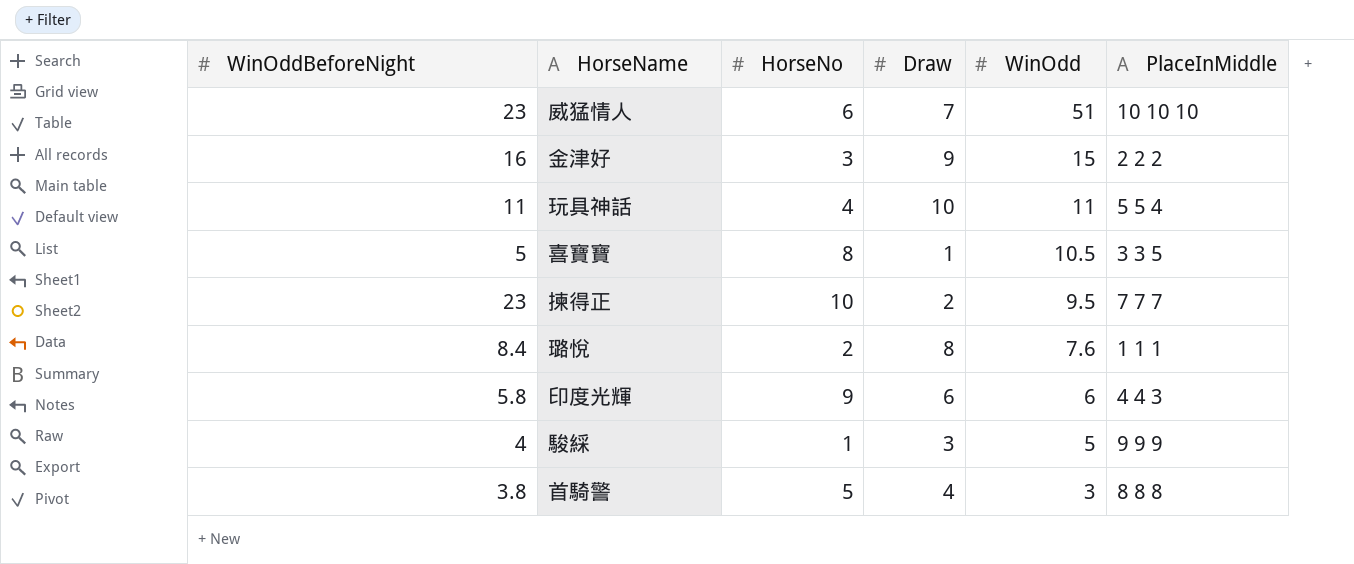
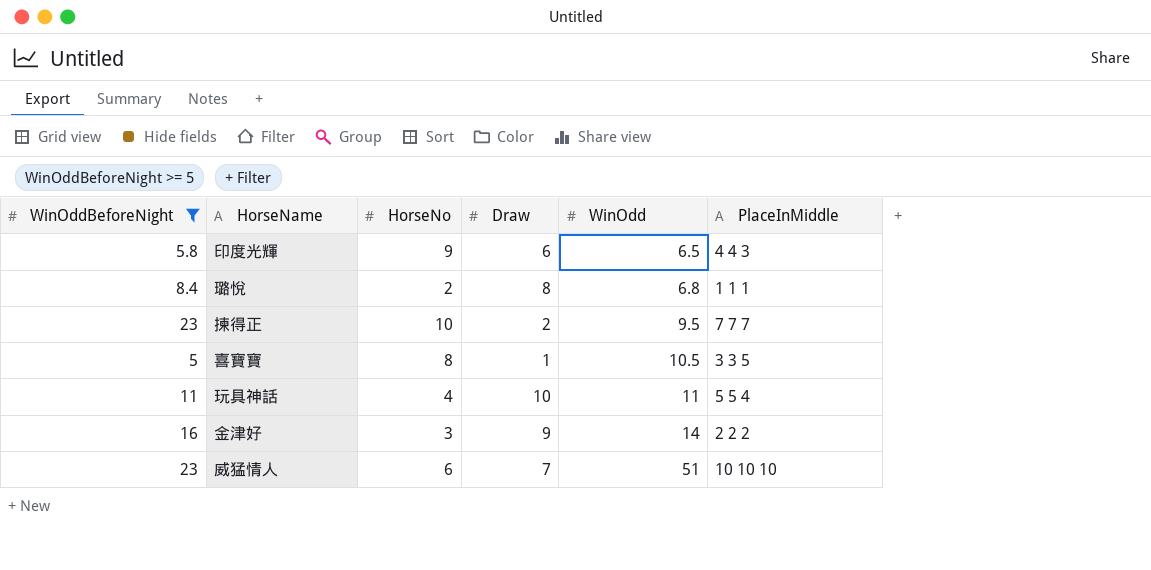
filter: none -> WinOddBeforeNight >= 5
row order: WinOdd descending -> WinOdd ascending
印度光輝 | WinOdd: 6 -> 6.5
璐悅 | WinOdd: 7.6 -> 6.8
金津好 | WinOdd: 15 -> 14

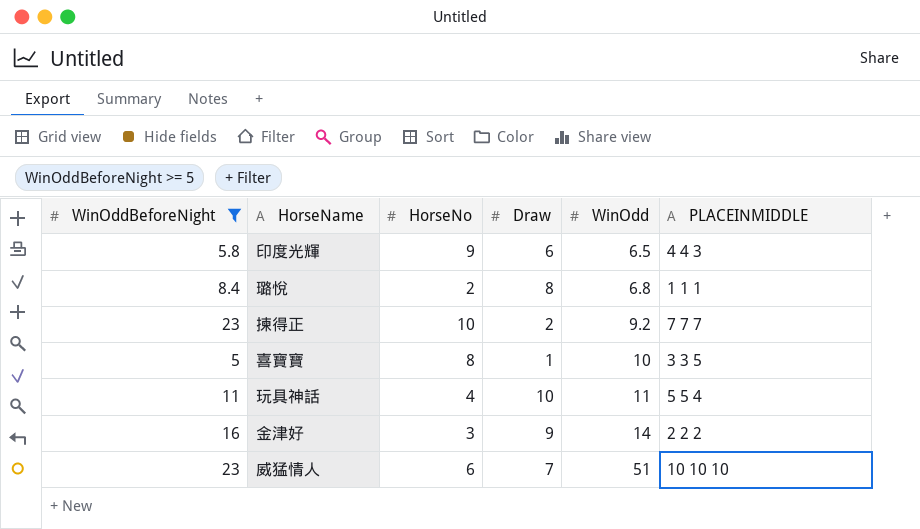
column name: PlaceInMiddle -> PLACEINMIDDLE
揀得正 | WinOdd: 9.5 -> 9.2
喜寶寶 | WinOdd: 10.5 -> 10

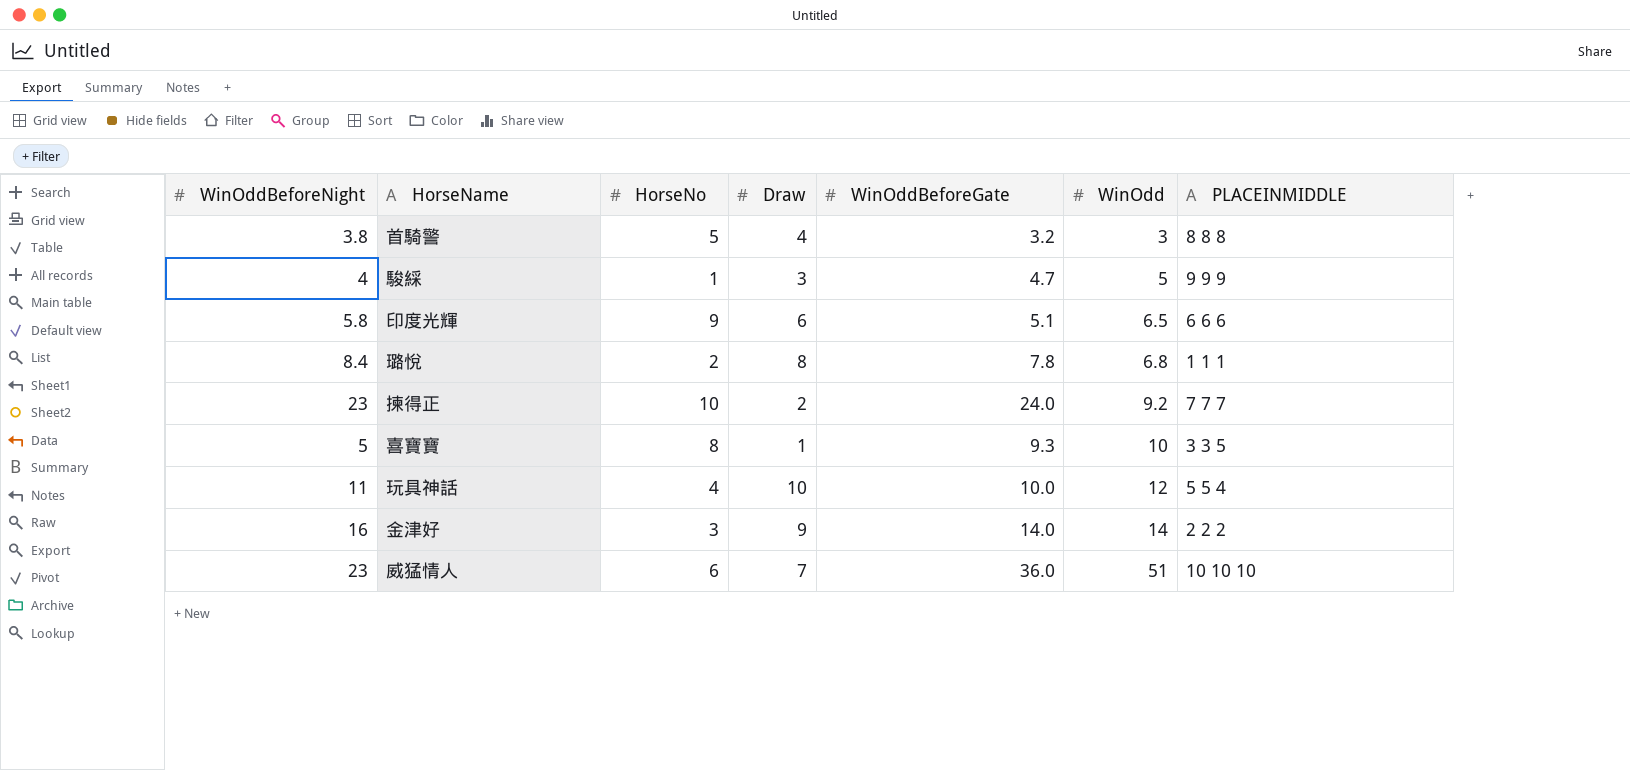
filter: WinOddBeforeNight >= 5 -> none
column WinOddBeforeGate | position: none -> 5
印度光輝 | PLACEINMIDDLE: 4 4 3 -> 6 6 6
玩具神話 | WinOdd: 11 -> 12

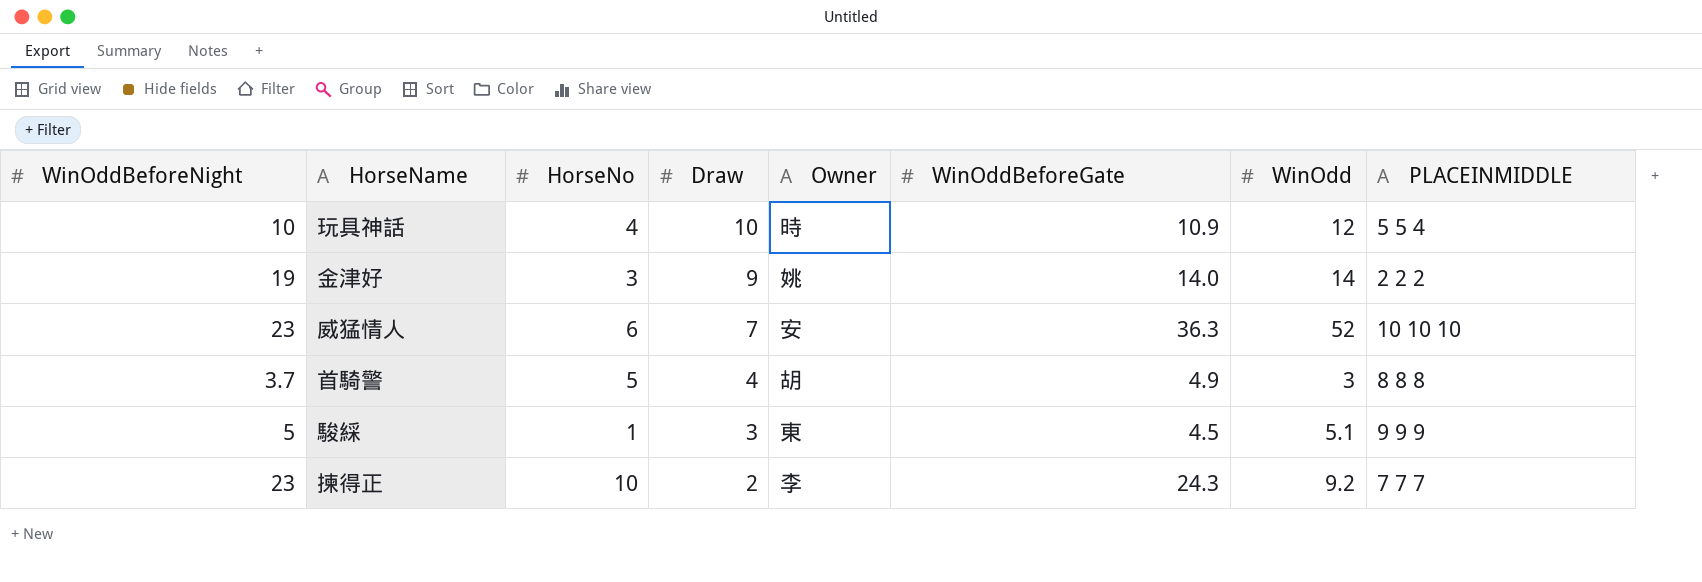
row order: WinOdd ascending -> Draw descending
column Owner | position: none -> 5
row 印度光輝: 5.8 | 9 | 6 | 5.1 | 6.5 | 6 6 6 -> none
row 璐悅: 8.4 | 2 | 8 | 7.8 | 6.8 | 1 1 1 -> none
row 喜寶寶: 5 | 8 | 1 | 9.3 | 10 | 3 3 5 -> none
玩具神話 | WinOddBeforeNight: 11 -> 10
玩具神話 | WinOddBeforeGate: 10.0 -> 10.9
金津好 | WinOddBeforeNight: 16 -> 19
威猛情人 | WinOddBeforeGate: 36.0 -> 36.3
威猛情人 | WinOdd: 51 -> 52
首騎警 | WinOddBeforeNight: 3.8 -> 3.7
首騎警 | WinOddBeforeGate: 3.2 -> 4.9
駿綵 | WinOddBeforeNight: 4 -> 5
駿綵 | WinOddBeforeGate: 4.7 -> 4.5
駿綵 | WinOdd: 5 -> 5.1
揀得正 | WinOddBeforeGate: 24.0 -> 24.3

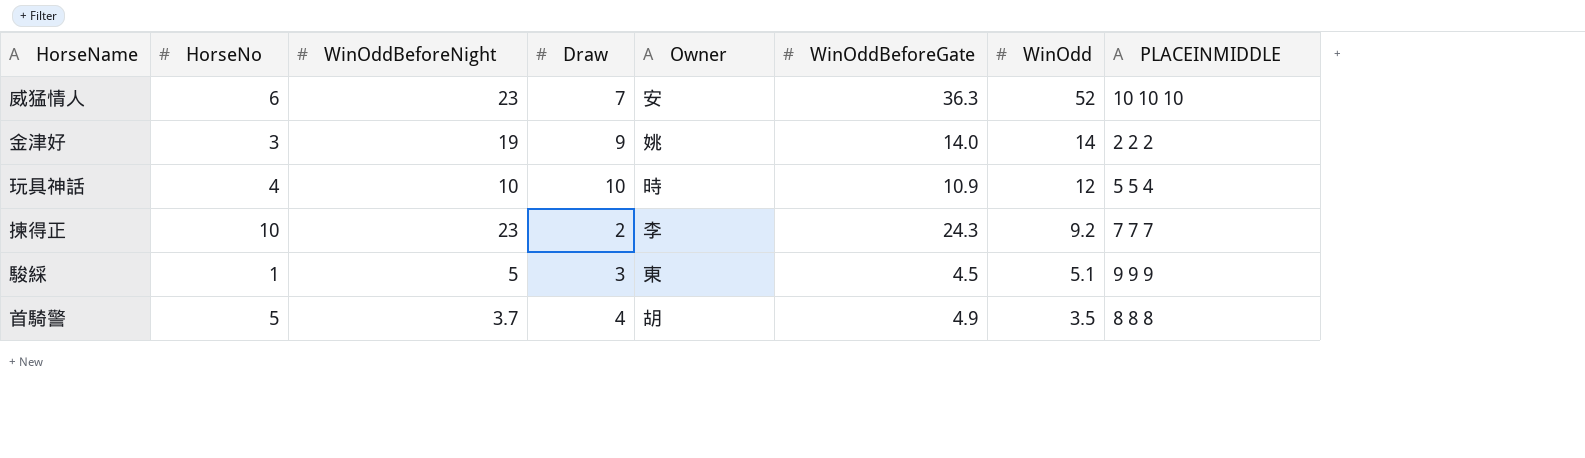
row order: Draw descending -> WinOdd descending
column WinOddBeforeNight | position: 1 -> 3
首騎警 | WinOdd: 3 -> 3.5

